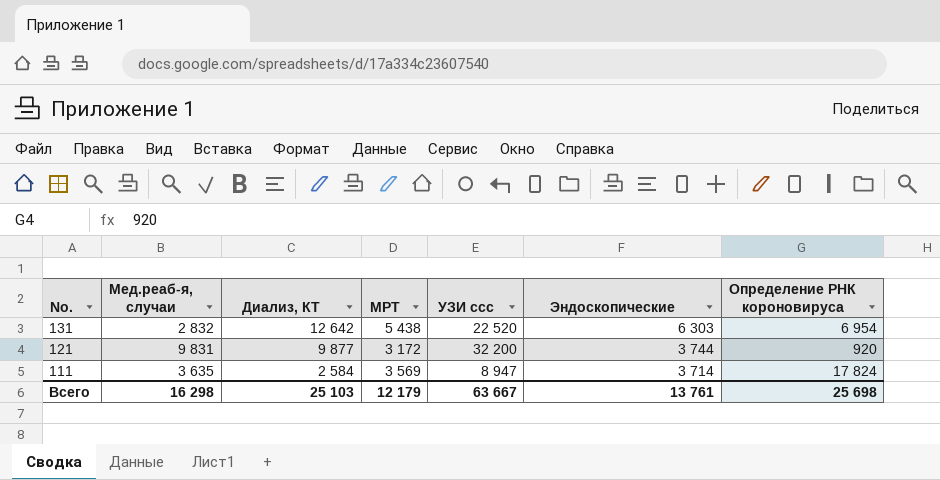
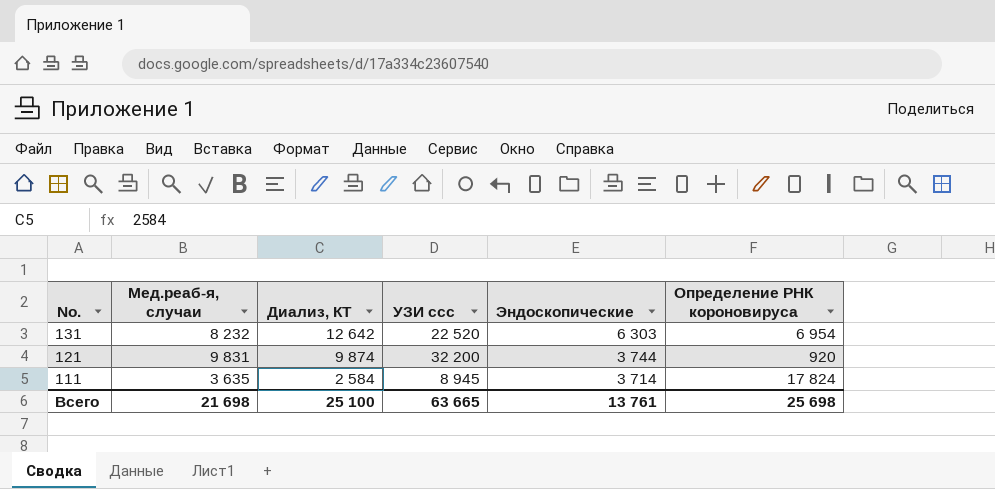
column МРТ | position: 4 -> none
131 | Мед.реаб-я, случаи: 2 832 -> 8 232
121 | Диализ, КТ: 9 877 -> 9 874
111 | УЗИ ссс: 8 947 -> 8 945
Всего | Мед.реаб-я, случаи: 16 298 -> 21 698
Всего | Диализ, КТ: 25 103 -> 25 100
Всего | УЗИ ссс: 63 667 -> 63 665

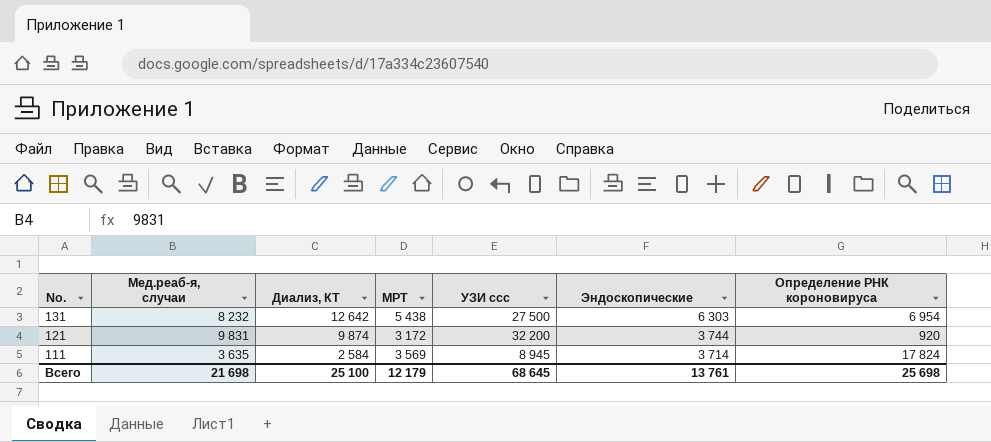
column МРТ | position: none -> 4
131 | УЗИ ссс: 22 520 -> 27 500
Всего | УЗИ ссс: 63 665 -> 68 645

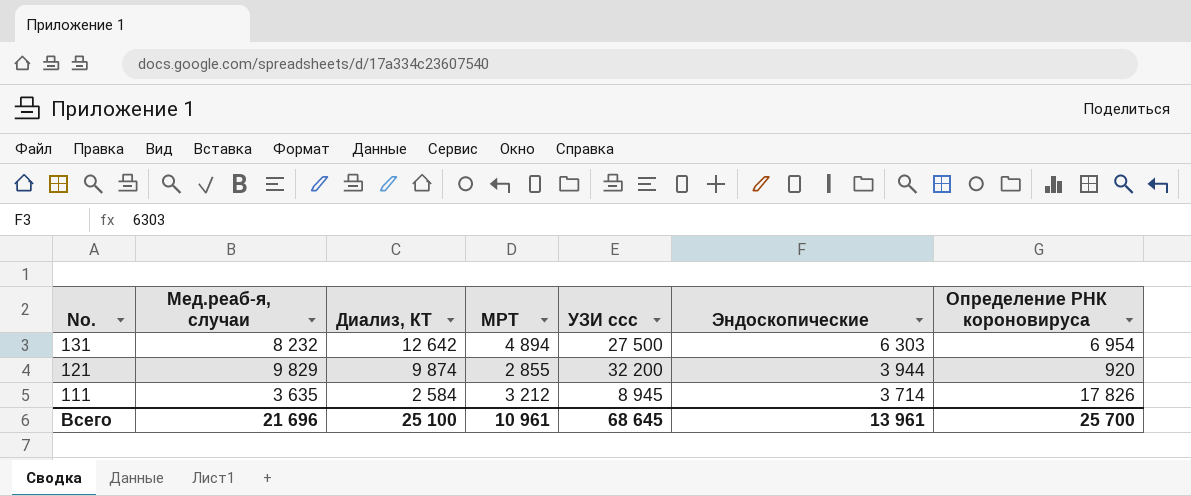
131 | МРТ: 5 438 -> 4 894
121 | Мед.реаб-я, случаи: 9 831 -> 9 829
121 | МРТ: 3 172 -> 2 855
121 | Эндоскопические: 3 744 -> 3 944
111 | МРТ: 3 569 -> 3 212
111 | Определение РНК короновируса: 17 824 -> 17 826
Всего | Мед.реаб-я, случаи: 21 698 -> 21 696
Всего | МРТ: 12 179 -> 10 961
Всего | Эндоскопические: 13 761 -> 13 961
Всего | Определение РНК короновируса: 25 698 -> 25 700

